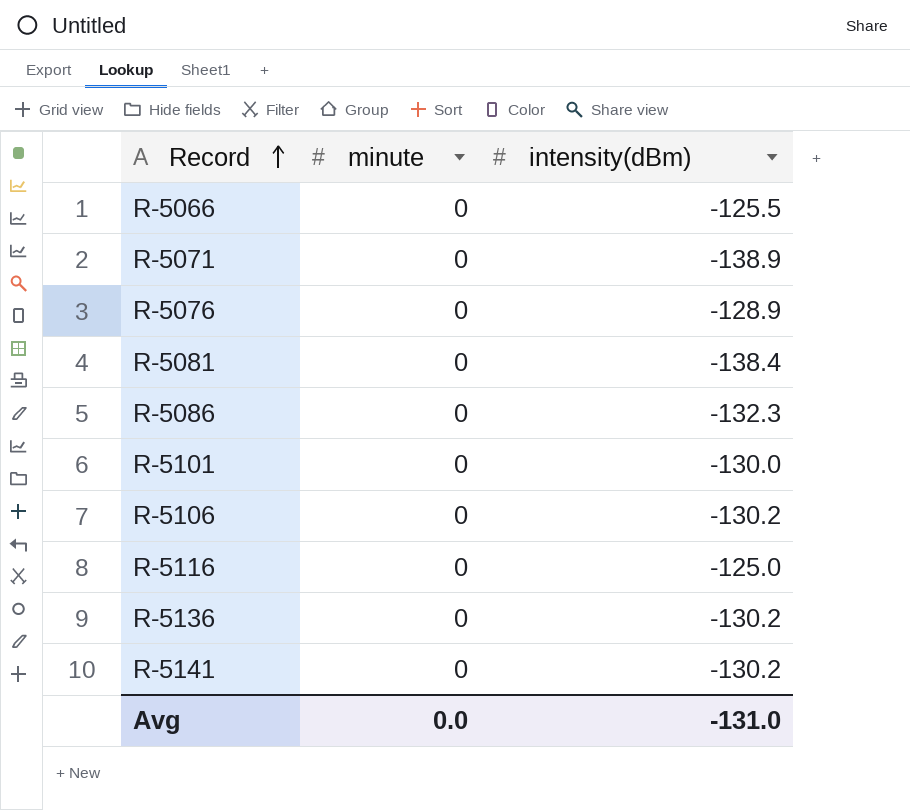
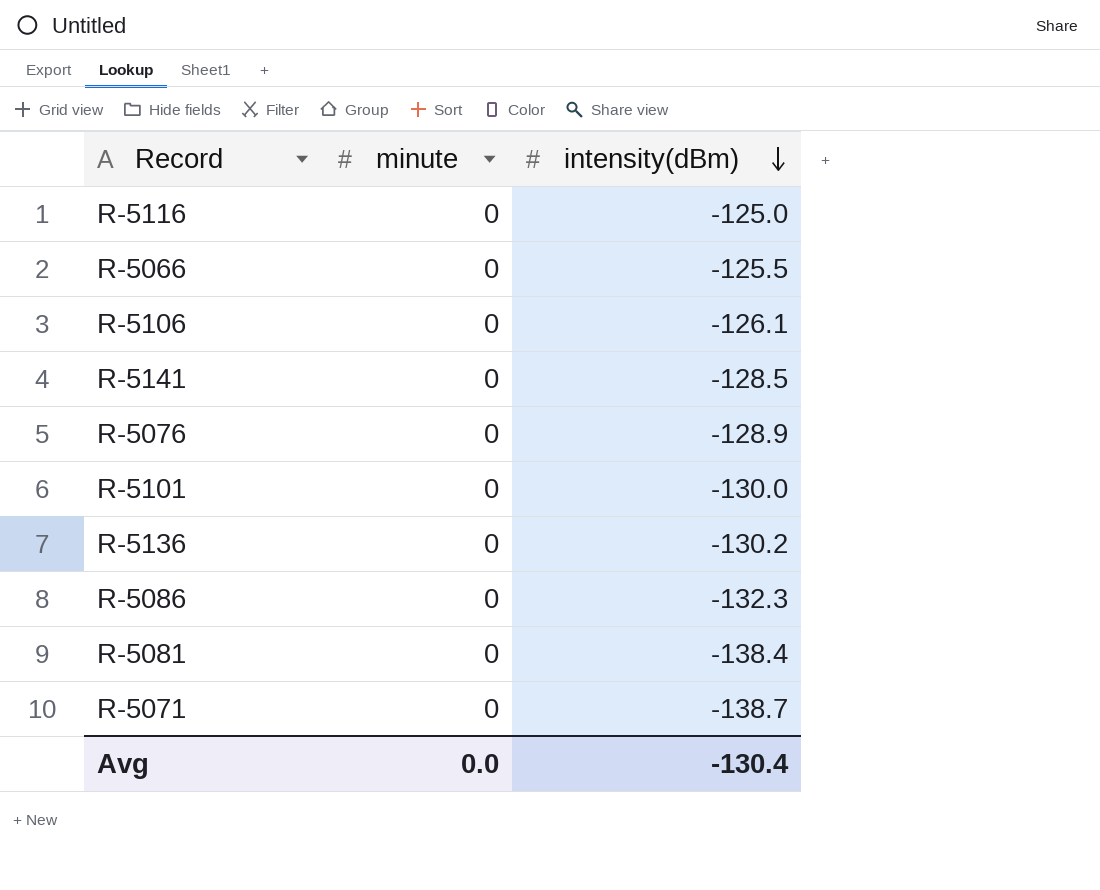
row order: Record ascending -> intensity(dBm) descending
R-5106 | intensity(dBm): -130.2 -> -126.1
R-5141 | intensity(dBm): -130.2 -> -128.5
R-5071 | intensity(dBm): -138.9 -> -138.7
Avg | intensity(dBm): -131.0 -> -130.4

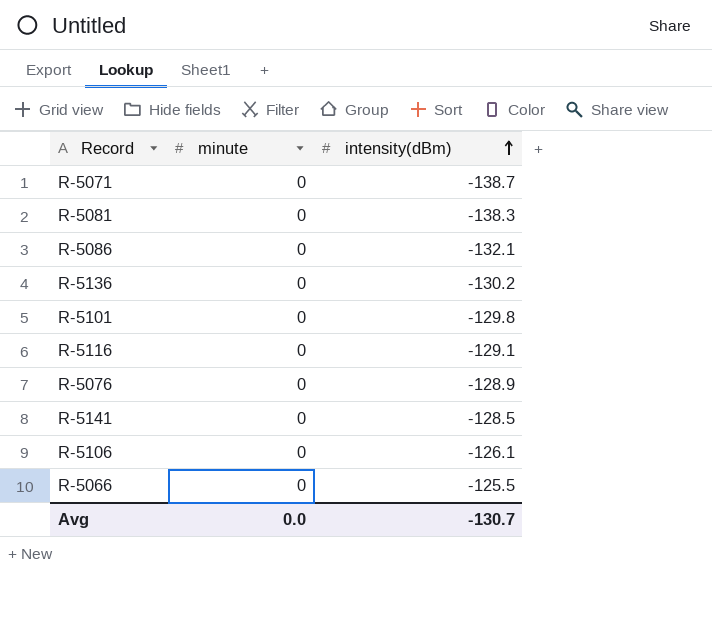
row order: intensity(dBm) descending -> intensity(dBm) ascending
R-5081 | intensity(dBm): -138.4 -> -138.3
R-5086 | intensity(dBm): -132.3 -> -132.1
R-5101 | intensity(dBm): -130.0 -> -129.8
R-5116 | intensity(dBm): -125.0 -> -129.1
Avg | intensity(dBm): -130.4 -> -130.7

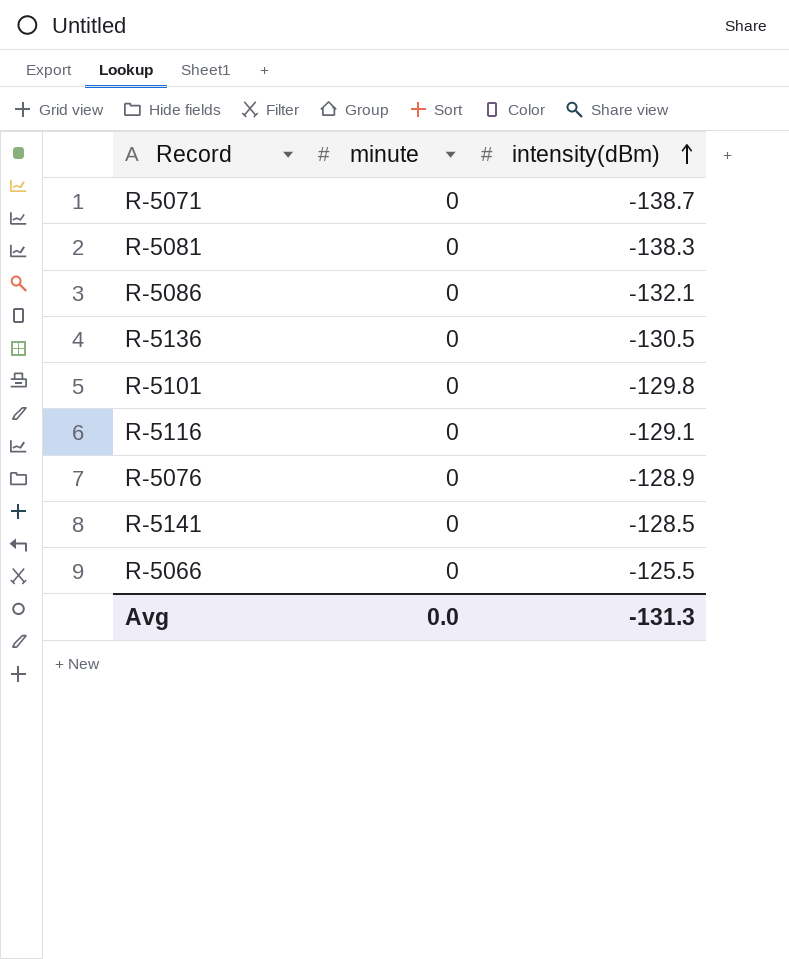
row R-5106: 0 | -126.1 -> none
R-5136 | intensity(dBm): -130.2 -> -130.5
Avg | intensity(dBm): -130.7 -> -131.3

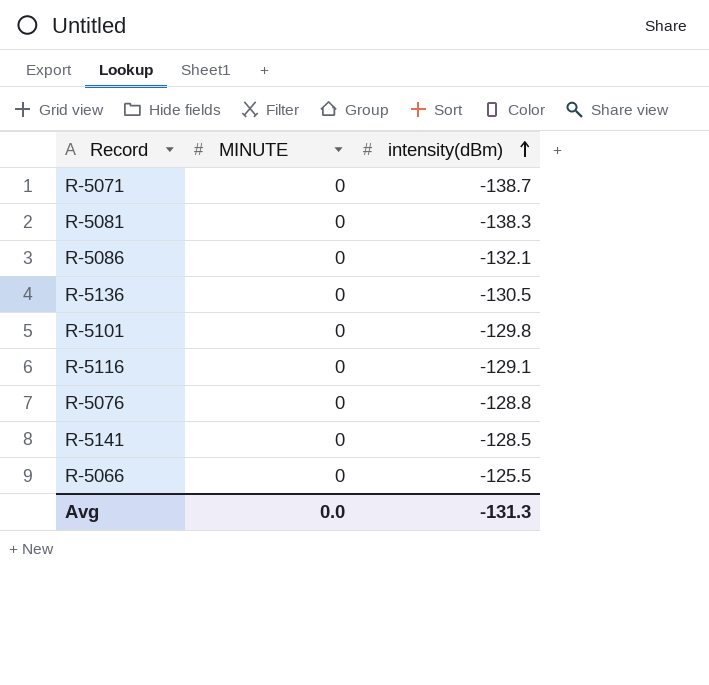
column name: minute -> MINUTE
R-5076 | intensity(dBm): -128.9 -> -128.8

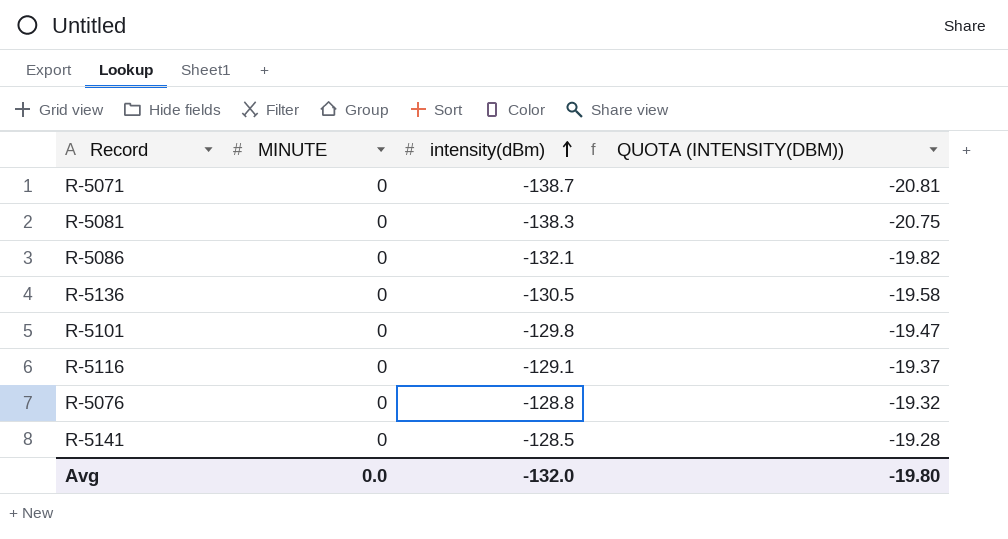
column QUOTA (INTENSITY(DBM)) | formula: none -> [intensity(dBm)] * 0.15
row R-5066: 0 | -125.5 -> none
Avg | intensity(dBm): -131.3 -> -132.0

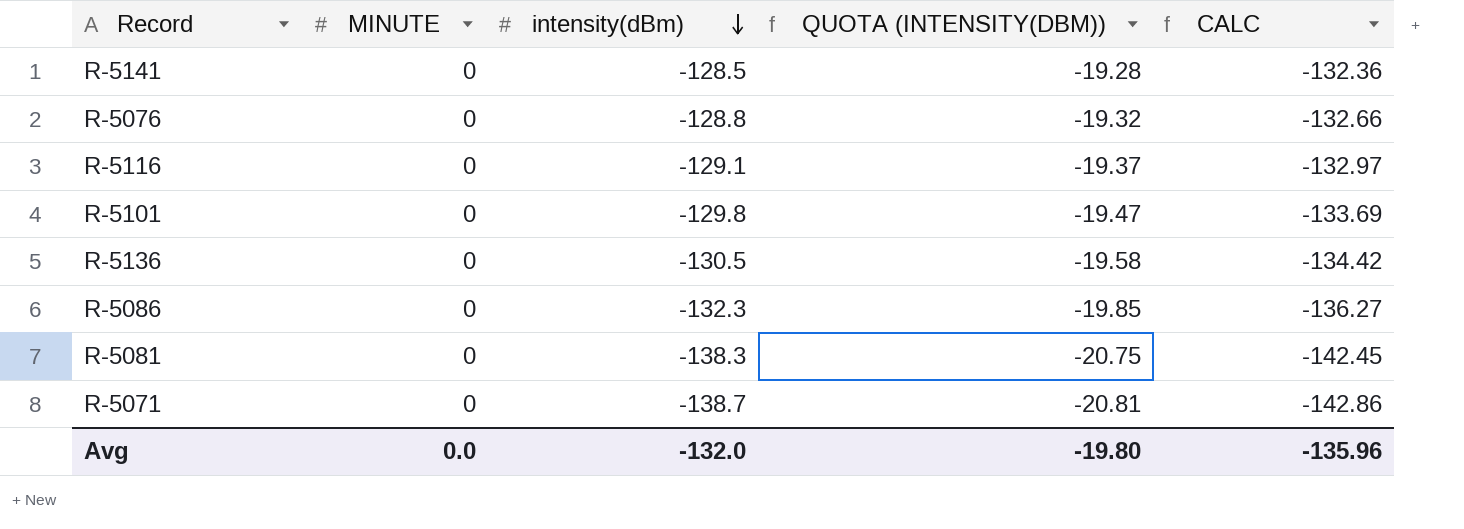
row order: intensity(dBm) ascending -> intensity(dBm) descending
column CALC | formula: none -> [intensity(dBm)] * 1.03
R-5086 | intensity(dBm): -132.1 -> -132.3
R-5086 | QUOTA (INTENSITY(DBM)): -19.82 -> -19.85

